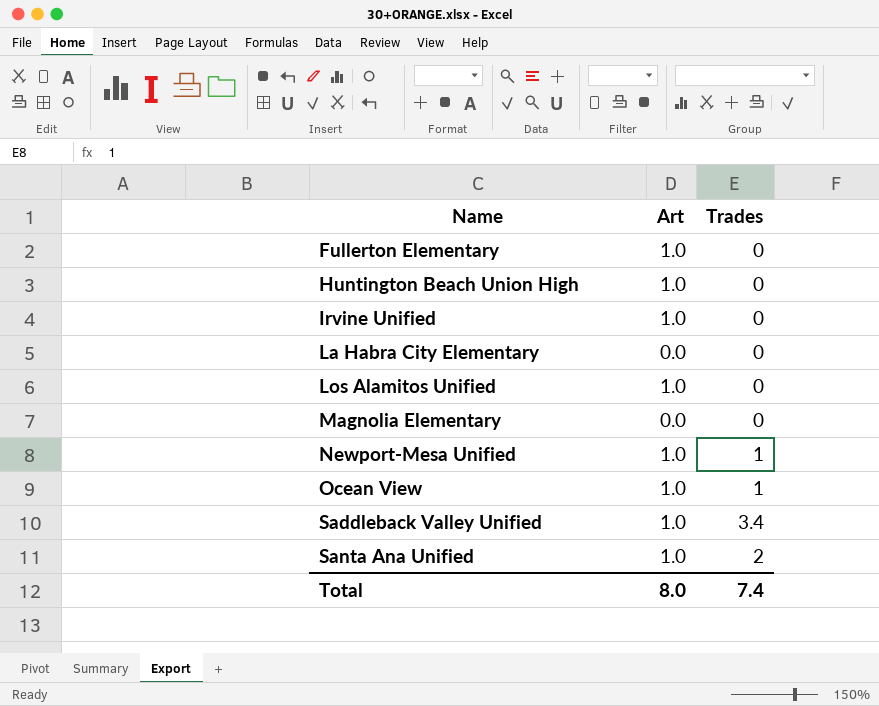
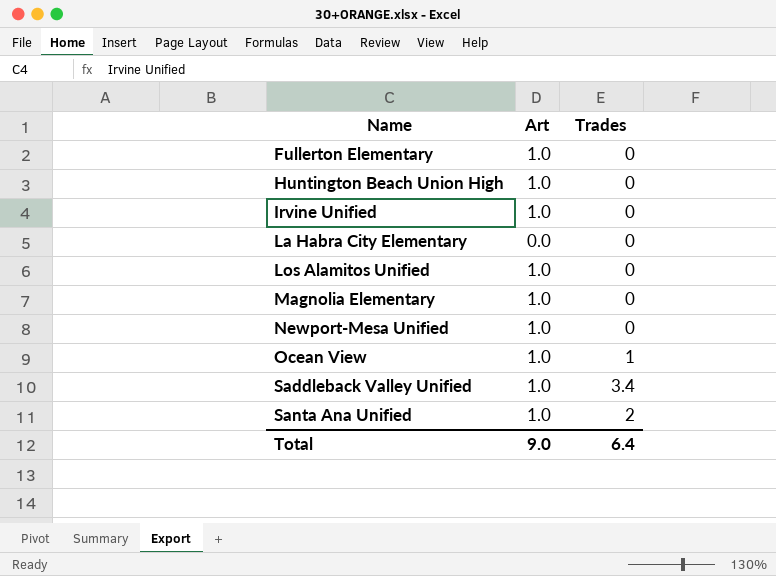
Magnolia Elementary | Art: 0.0 -> 1.0
Newport-Mesa Unified | Trades: 1 -> 0
Total | Art: 8.0 -> 9.0
Total | Trades: 7.4 -> 6.4

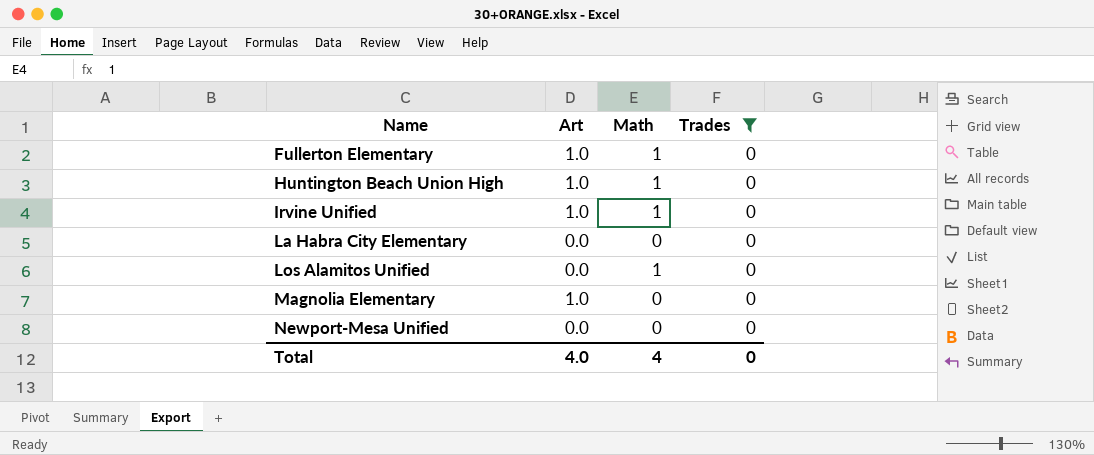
filter: none -> Trades = 0
column Math | position: none -> 3
Los Alamitos Unified | Art: 1.0 -> 0.0
Newport-Mesa Unified | Art: 1.0 -> 0.0
Total | Art: 9.0 -> 4.0
Total | Trades: 6.4 -> 0

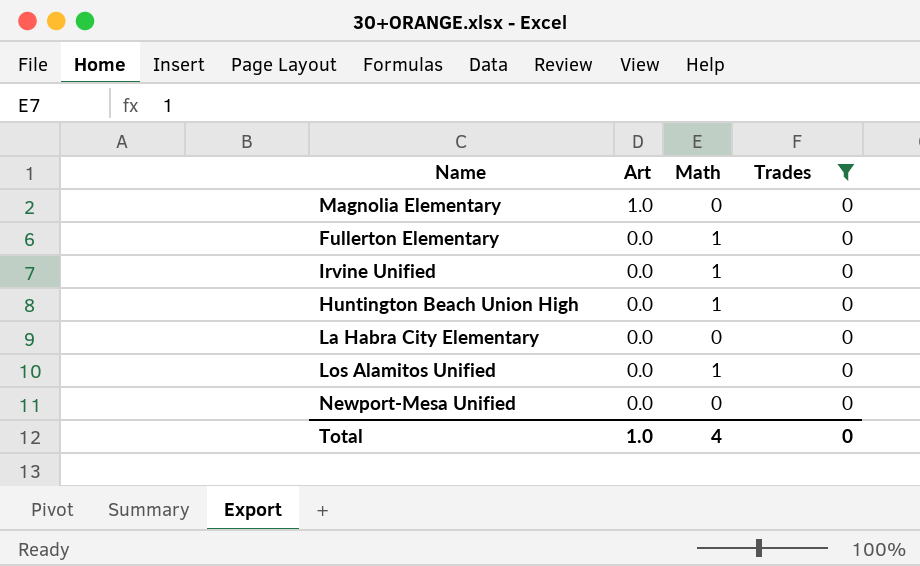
row order: Name ascending -> Art descending
Fullerton Elementary | Art: 1.0 -> 0.0
Irvine Unified | Art: 1.0 -> 0.0
Huntington Beach Union High | Art: 1.0 -> 0.0
Total | Art: 4.0 -> 1.0

